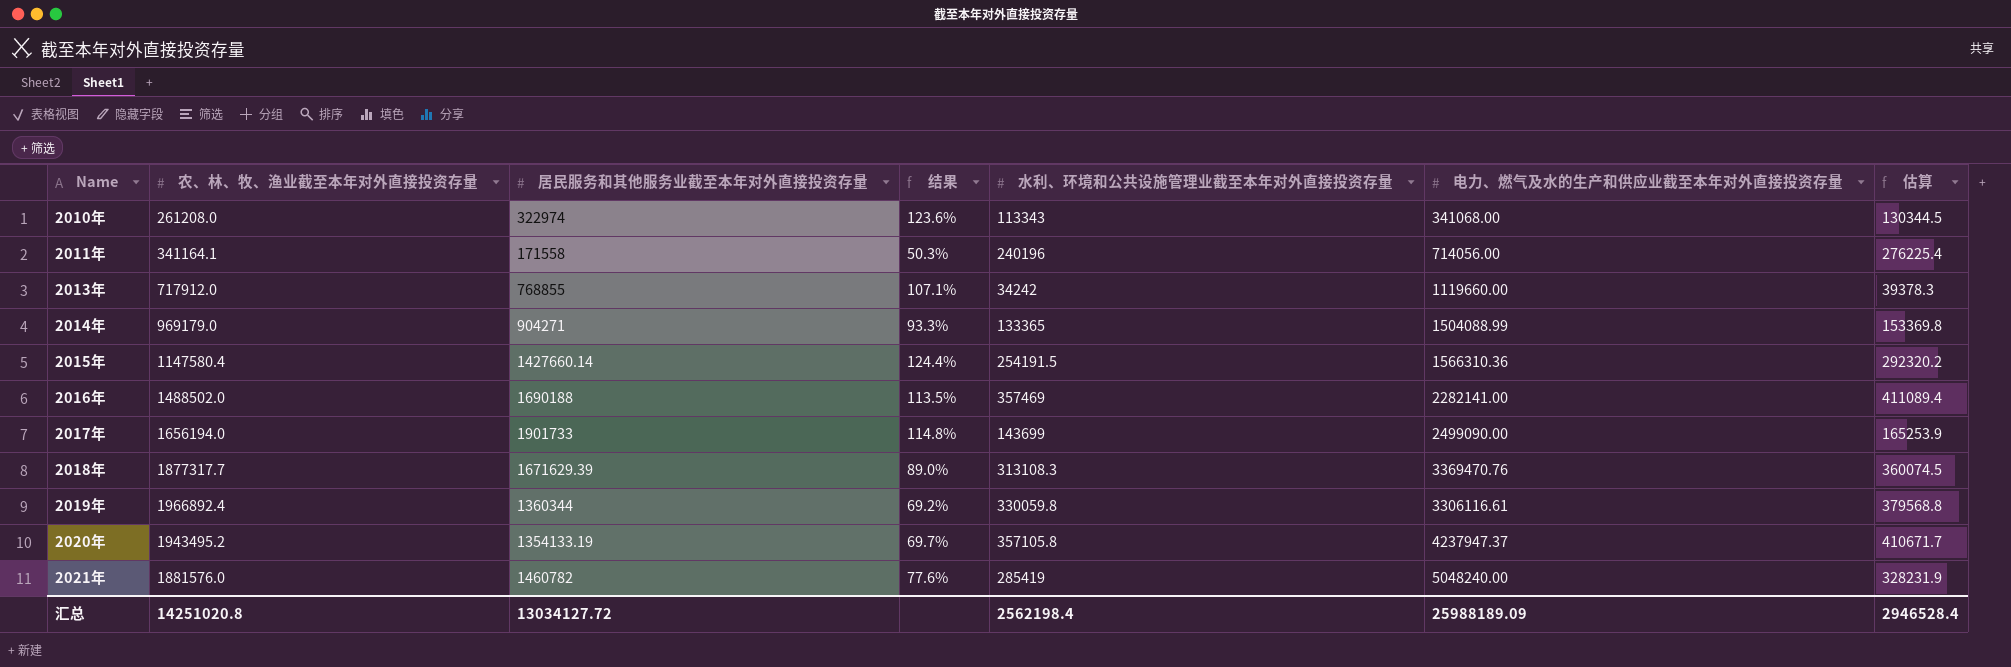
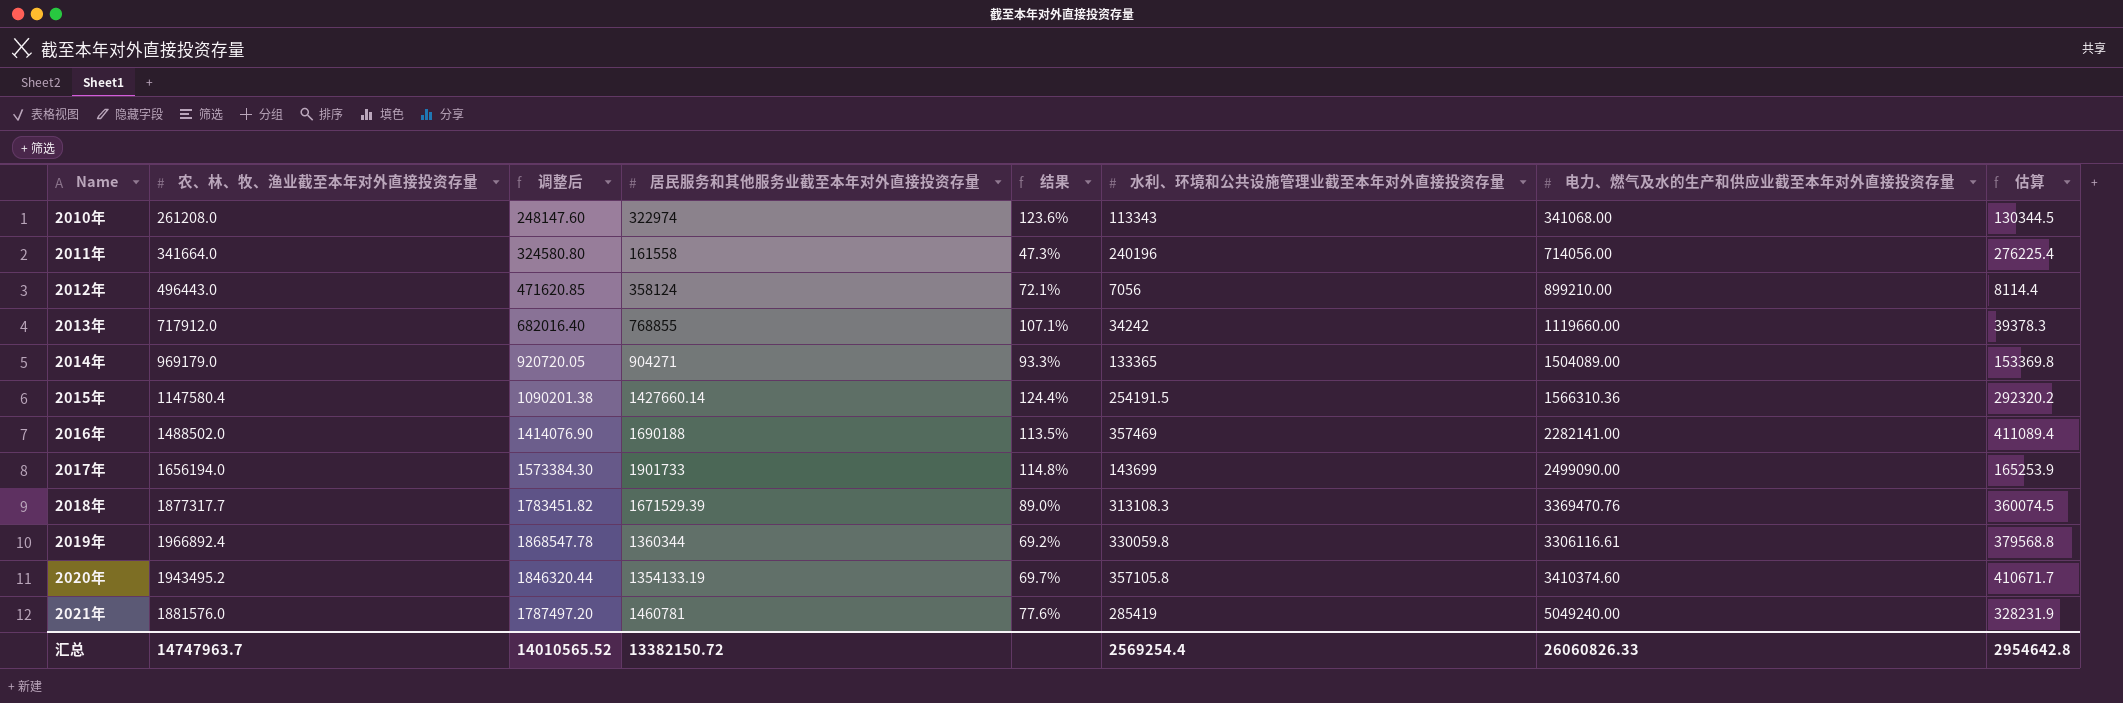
column 调整后 | formula: none -> [农、林、牧、渔业截至本年对外直接投资存量] * 0.95
2011年 | 农、林、牧、渔业截至本年对外直接投资存量: 341164.1 -> 341664.0
2011年 | 居民服务和其他服务业截至本年对外直接投资存量: 171558 -> 161558
2011年 | 结果: 50.3% -> 47.3%
row 2012年: none -> 496443.0 | 471620.85 | 358124 | 72.1% | 7056 | 899210.00 | 8114.4
2014年 | 电力、燃气及水的生产和供应业截至本年对外直接投资存量: 1504088.99 -> 1504089.00
2018年 | 居民服务和其他服务业截至本年对外直接投资存量: 1671629.39 -> 1671529.39
2020年 | 电力、燃气及水的生产和供应业截至本年对外直接投资存量: 4237947.37 -> 3410374.60
2021年 | 居民服务和其他服务业截至本年对外直接投资存量: 1460782 -> 1460781
2021年 | 电力、燃气及水的生产和供应业截至本年对外直接投资存量: 5048240.00 -> 5049240.00
汇总 | 农、林、牧、渔业截至本年对外直接投资存量: 14251020.8 -> 14747963.7
汇总 | 居民服务和其他服务业截至本年对外直接投资存量: 13034127.72 -> 13382150.72
汇总 | 水利、环境和公共设施管理业截至本年对外直接投资存量: 2562198.4 -> 2569254.4
汇总 | 电力、燃气及水的生产和供应业截至本年对外直接投资存量: 25988189.09 -> 26060826.33
汇总 | 估算: 2946528.4 -> 2954642.8

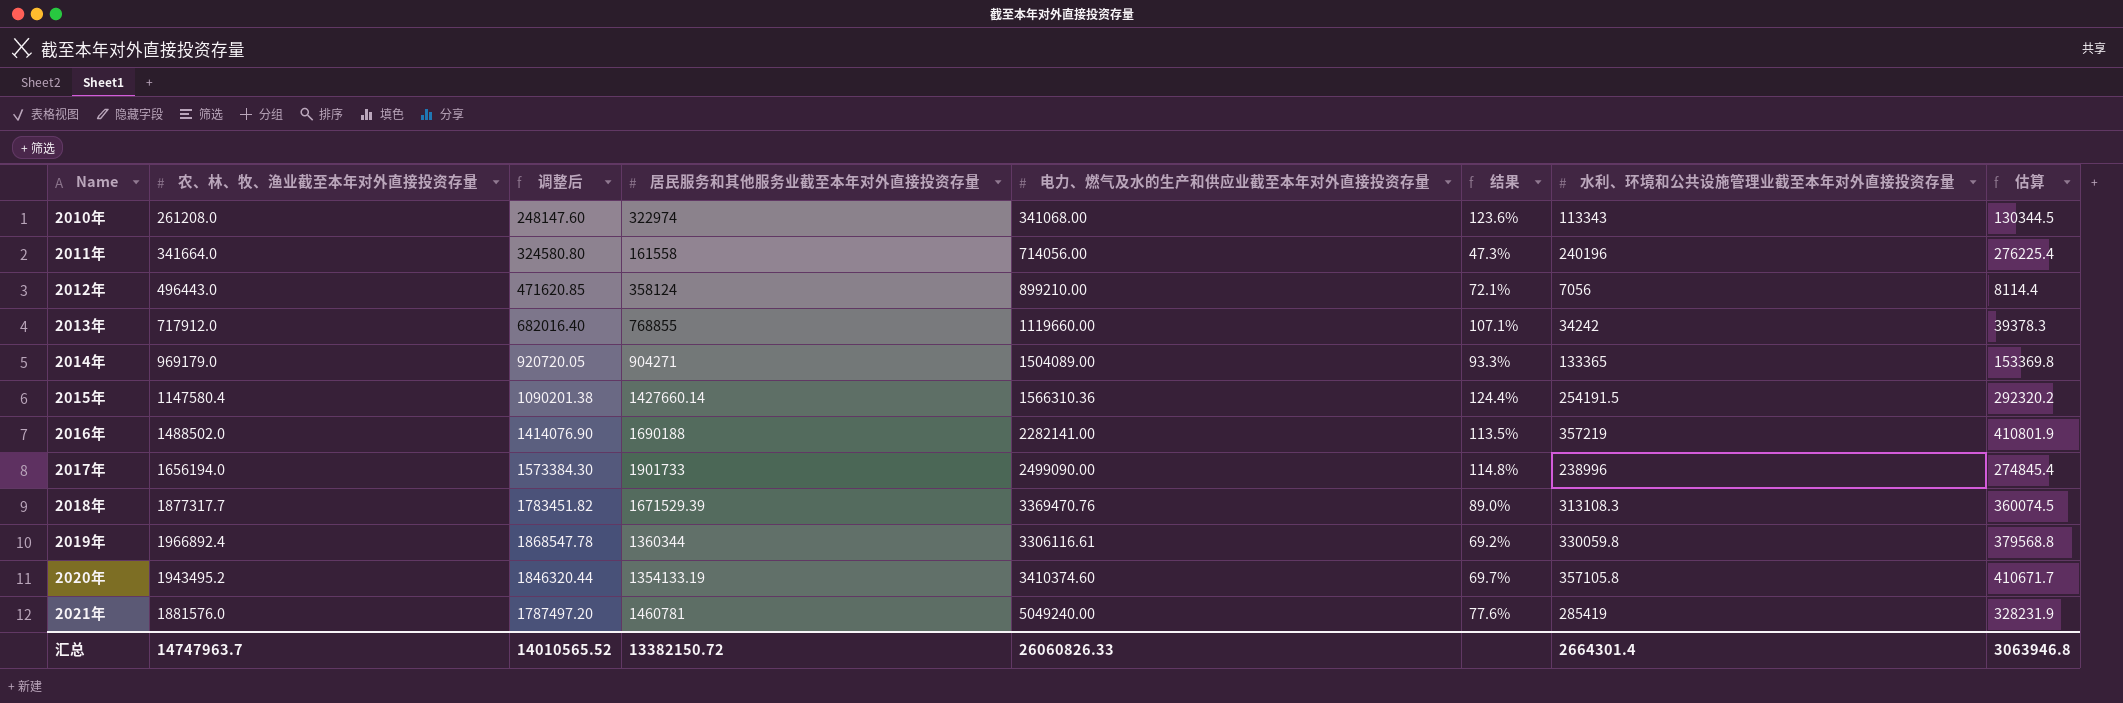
column 电力、燃气及水的生产和供应业截至本年对外直接投资存量 | position: 7 -> 5
2016年 | 水利、环境和公共设施管理业截至本年对外直接投资存量: 357469 -> 357219
2016年 | 估算: 411089.4 -> 410801.9
2017年 | 水利、环境和公共设施管理业截至本年对外直接投资存量: 143699 -> 238996
2017年 | 估算: 165253.9 -> 274845.4
汇总 | 水利、环境和公共设施管理业截至本年对外直接投资存量: 2569254.4 -> 2664301.4
汇总 | 估算: 2954642.8 -> 3063946.8

